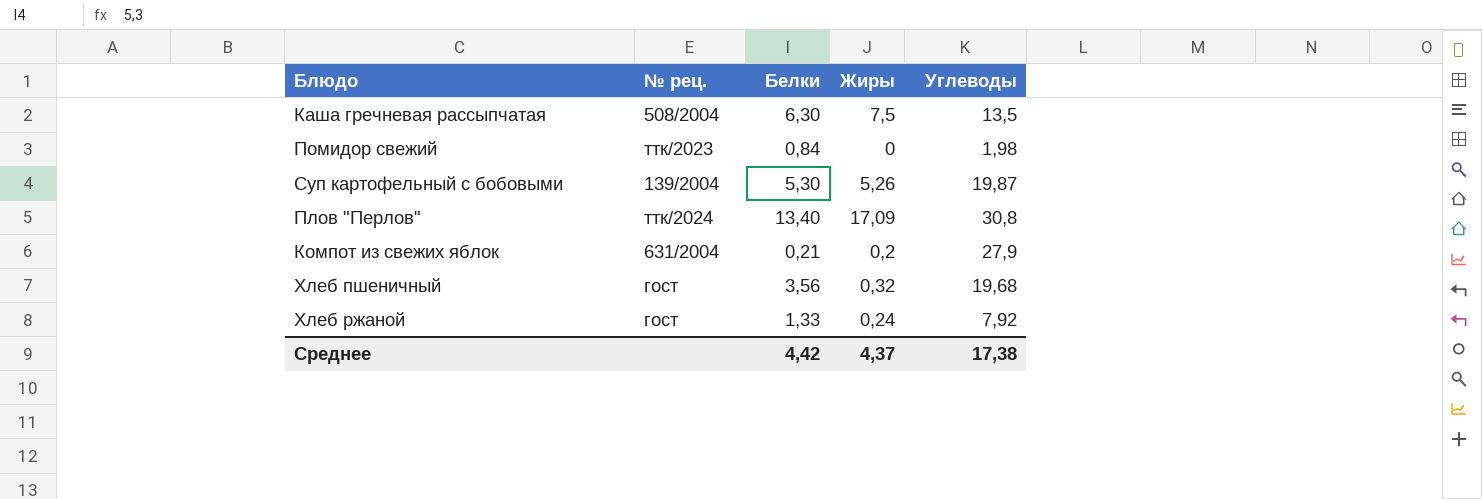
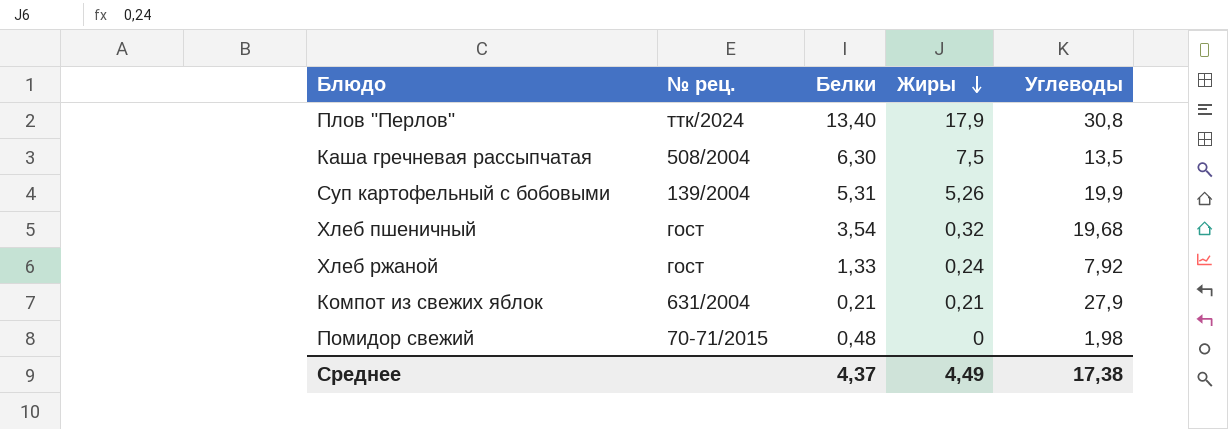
row order: none -> Жиры descending
Плов "Перлов" | Жиры: 17,09 -> 17,9
Суп картофельный с бобовыми | Белки: 5,30 -> 5,31
Суп картофельный с бобовыми | Углеводы: 19,87 -> 19,9
Хлеб пшеничный | Белки: 3,56 -> 3,54
Компот из свежих яблок | Жиры: 0,2 -> 0,21
Помидор свежий | № рец.: ттк/2023 -> 70-71/2015
Помидор свежий | Белки: 0,84 -> 0,48
Среднее | Белки: 4,42 -> 4,37
Среднее | Жиры: 4,37 -> 4,49

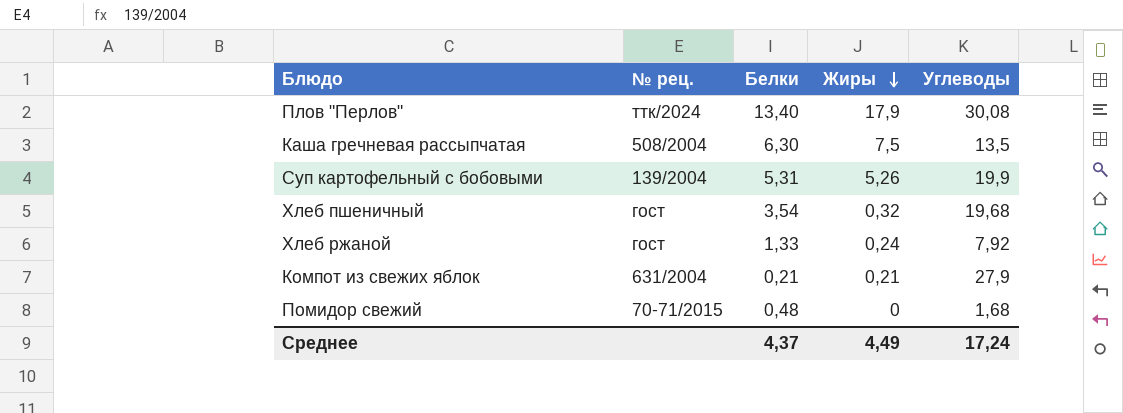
Плов "Перлов" | Углеводы: 30,8 -> 30,08
Помидор свежий | Углеводы: 1,98 -> 1,68
Среднее | Углеводы: 17,38 -> 17,24

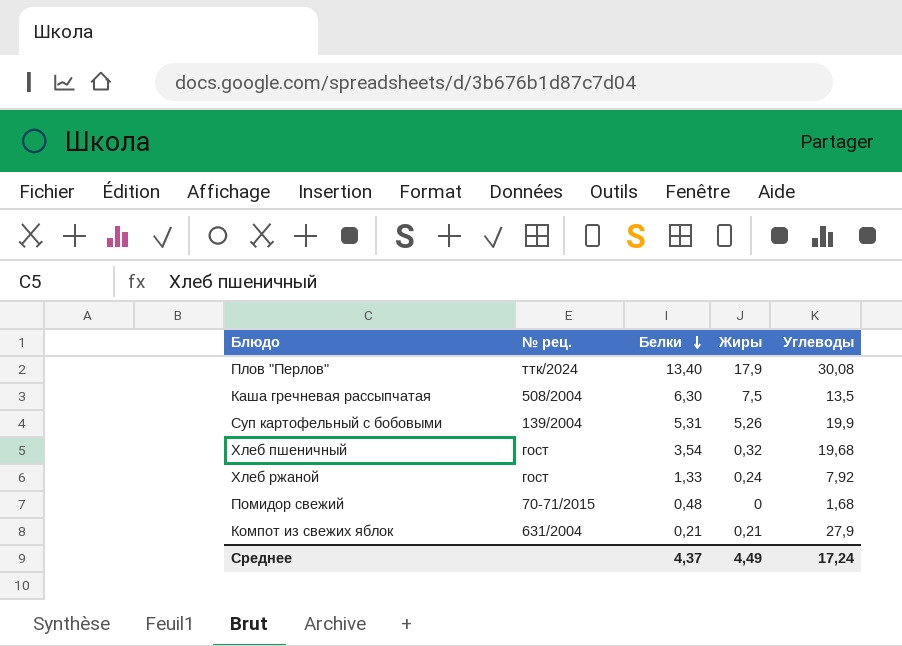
row order: Жиры descending -> Белки descending

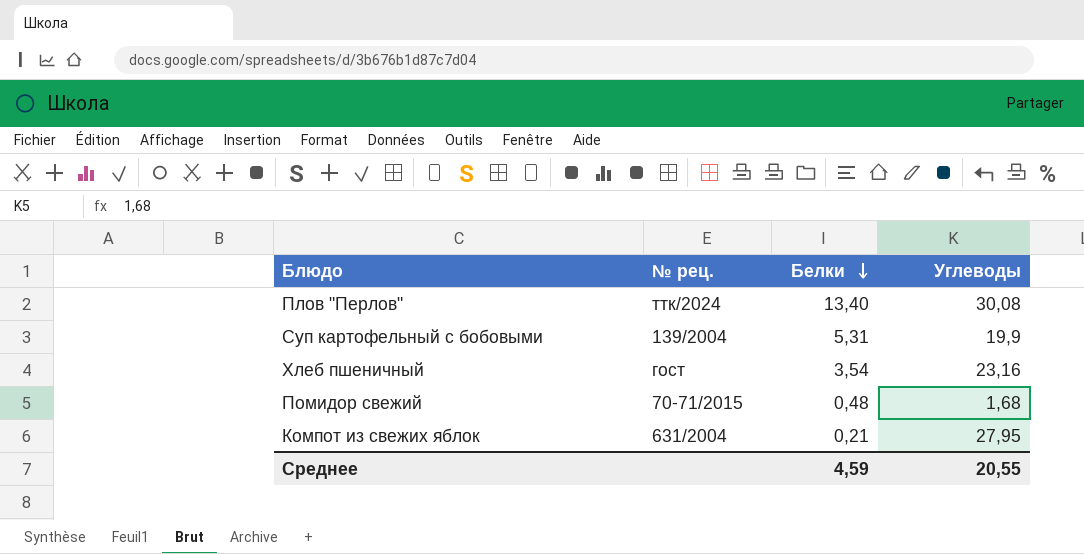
column Жиры | position: 4 -> none
row Каша гречневая рассыпчатая: 508/2004 | 6,30 | 7,5 | 13,5 -> none
row Хлеб ржаной: гост | 1,33 | 0,24 | 7,92 -> none
Хлеб пшеничный | Углеводы: 19,68 -> 23,16
Компот из свежих яблок | Углеводы: 27,9 -> 27,95
Среднее | Белки: 4,37 -> 4,59
Среднее | Углеводы: 17,24 -> 20,55

